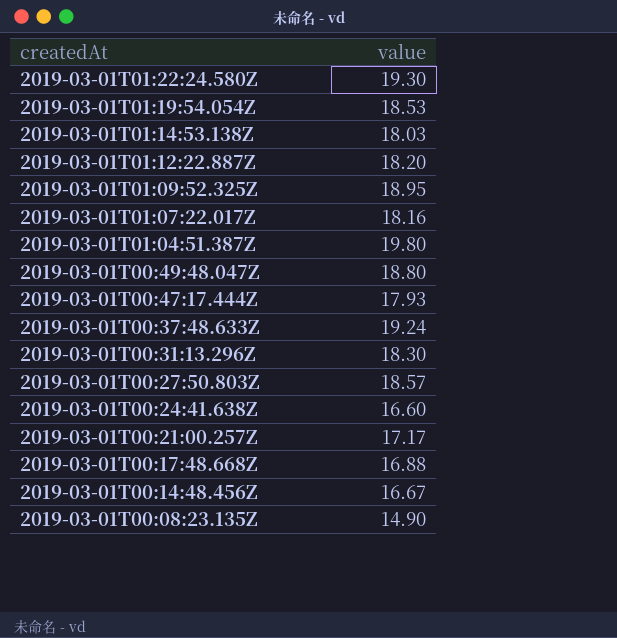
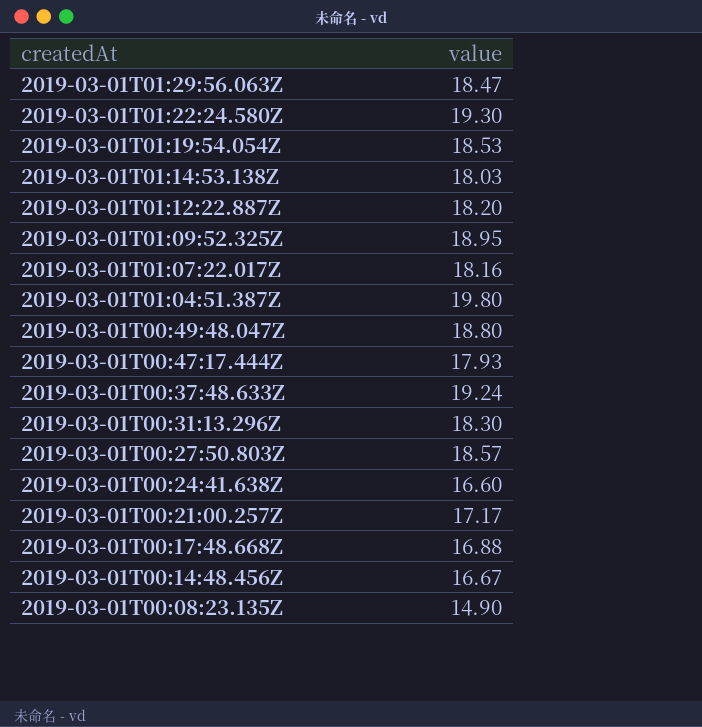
row 2019-03-01T01:29:56.063Z: none -> 18.47

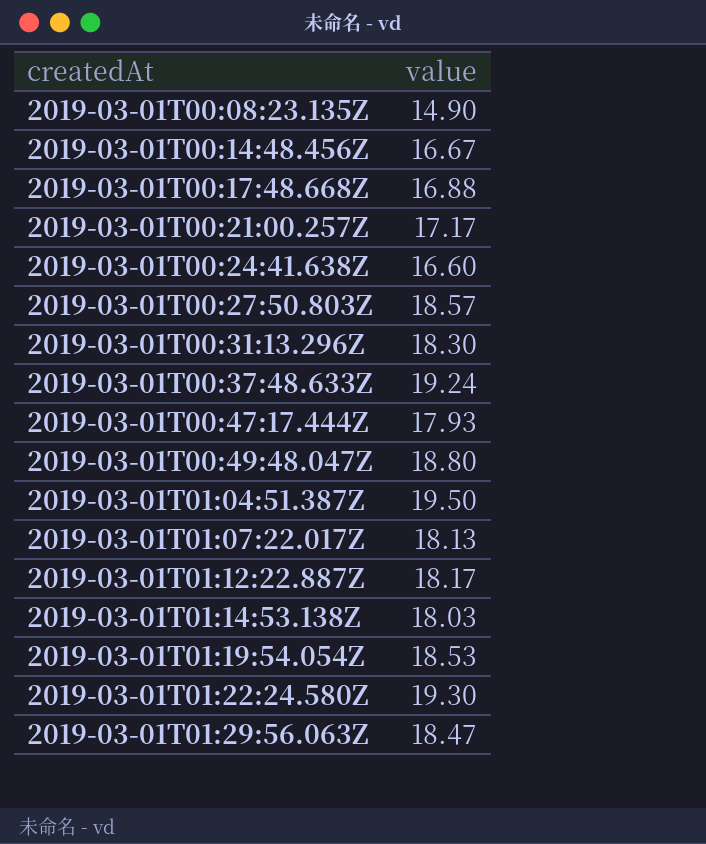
row order: createdAt descending -> createdAt ascending
row 2019-03-01T01:09:52.325Z: 18.95 -> none
2019-03-01T01:04:51.387Z | value: 19.80 -> 19.50
2019-03-01T01:07:22.017Z | value: 18.16 -> 18.13
2019-03-01T01:12:22.887Z | value: 18.20 -> 18.17

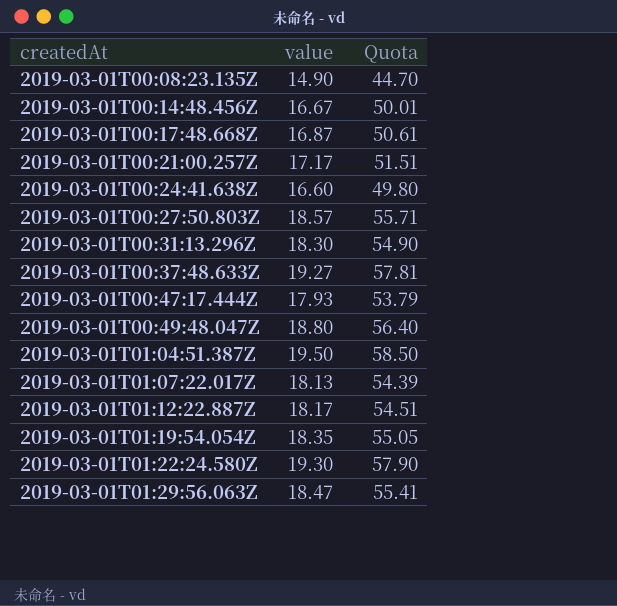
column Quota | formula: none -> [value] * 3
row 2019-03-01T01:14:53.138Z: 18.03 -> none
2019-03-01T00:17:48.668Z | value: 16.88 -> 16.87
2019-03-01T00:37:48.633Z | value: 19.24 -> 19.27
2019-03-01T01:19:54.054Z | value: 18.53 -> 18.35

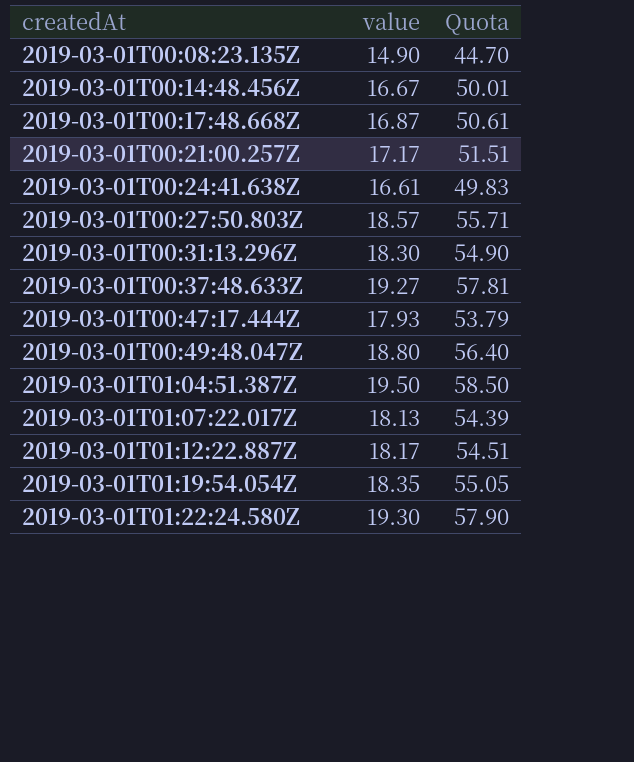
row 2019-03-01T01:29:56.063Z: 18.47 | 55.41 -> none
2019-03-01T00:24:41.638Z | value: 16.60 -> 16.61
2019-03-01T00:24:41.638Z | Quota: 49.80 -> 49.83

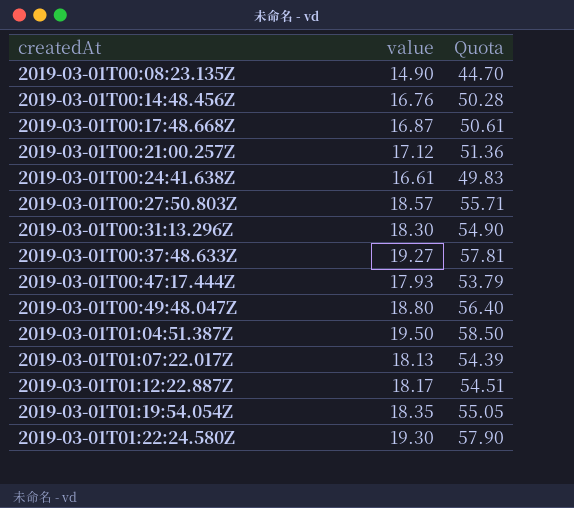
2019-03-01T00:14:48.456Z | value: 16.67 -> 16.76
2019-03-01T00:14:48.456Z | Quota: 50.01 -> 50.28
2019-03-01T00:21:00.257Z | value: 17.17 -> 17.12
2019-03-01T00:21:00.257Z | Quota: 51.51 -> 51.36

